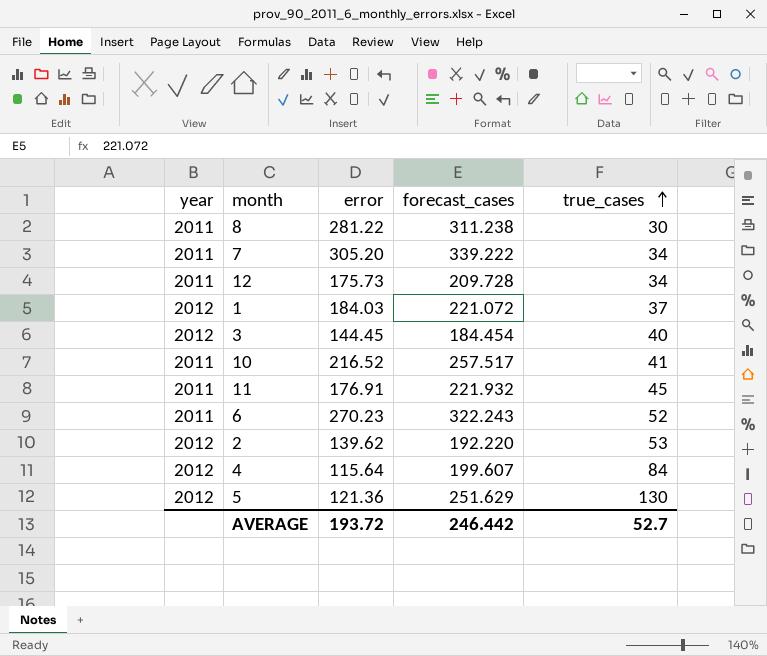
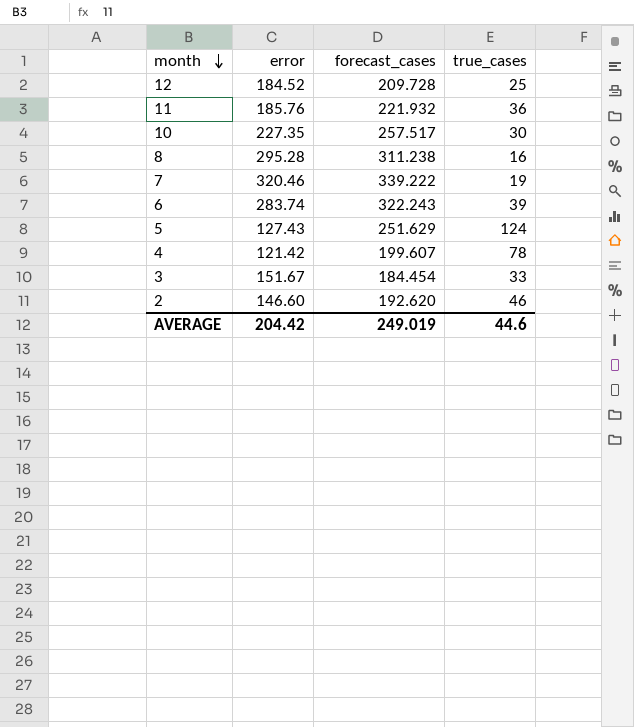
row order: true_cases ascending -> month descending
column year | position: 1 -> none
row 1: 2012 | 184.03 | 221.072 | 37 -> none
12 | error: 175.73 -> 184.52
12 | true_cases: 34 -> 25
11 | error: 176.91 -> 185.76
11 | true_cases: 45 -> 36
10 | error: 216.52 -> 227.35
10 | true_cases: 41 -> 30
8 | error: 281.22 -> 295.28
8 | true_cases: 30 -> 16
7 | error: 305.20 -> 320.46
7 | true_cases: 34 -> 19
6 | error: 270.23 -> 283.74
6 | true_cases: 52 -> 39
5 | error: 121.36 -> 127.43
5 | true_cases: 130 -> 124
4 | error: 115.64 -> 121.42
4 | true_cases: 84 -> 78
3 | error: 144.45 -> 151.67
3 | true_cases: 40 -> 33
2 | error: 139.62 -> 146.60
2 | forecast_cases: 192.220 -> 192.620
2 | true_cases: 53 -> 46
AVERAGE | error: 193.72 -> 204.42
AVERAGE | forecast_cases: 246.442 -> 249.019
AVERAGE | true_cases: 52.7 -> 44.6

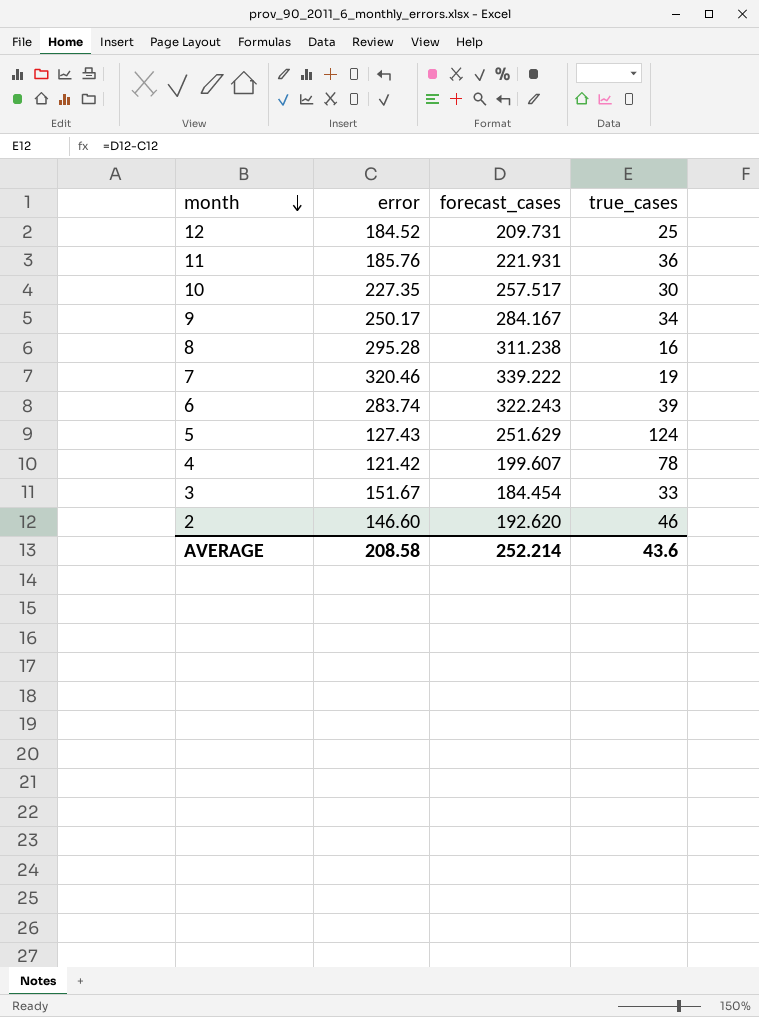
12 | forecast_cases: 209.728 -> 209.731
11 | forecast_cases: 221.932 -> 221.931
row 9: none -> 250.17 | 284.167 | 34
AVERAGE | error: 204.42 -> 208.58
AVERAGE | forecast_cases: 249.019 -> 252.214
AVERAGE | true_cases: 44.6 -> 43.6

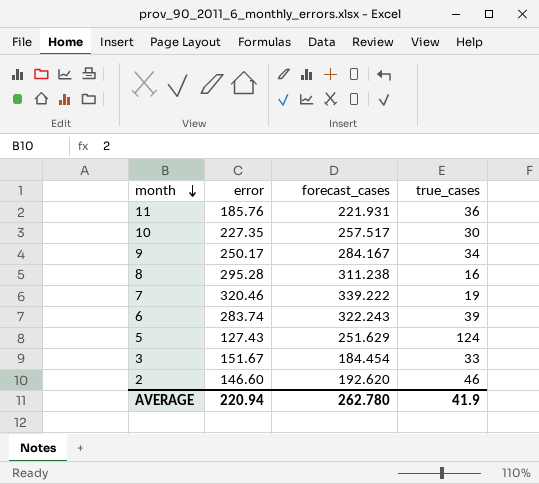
row 12: 184.52 | 209.731 | 25 -> none
row 4: 121.42 | 199.607 | 78 -> none
AVERAGE | error: 208.58 -> 220.94
AVERAGE | forecast_cases: 252.214 -> 262.780
AVERAGE | true_cases: 43.6 -> 41.9

